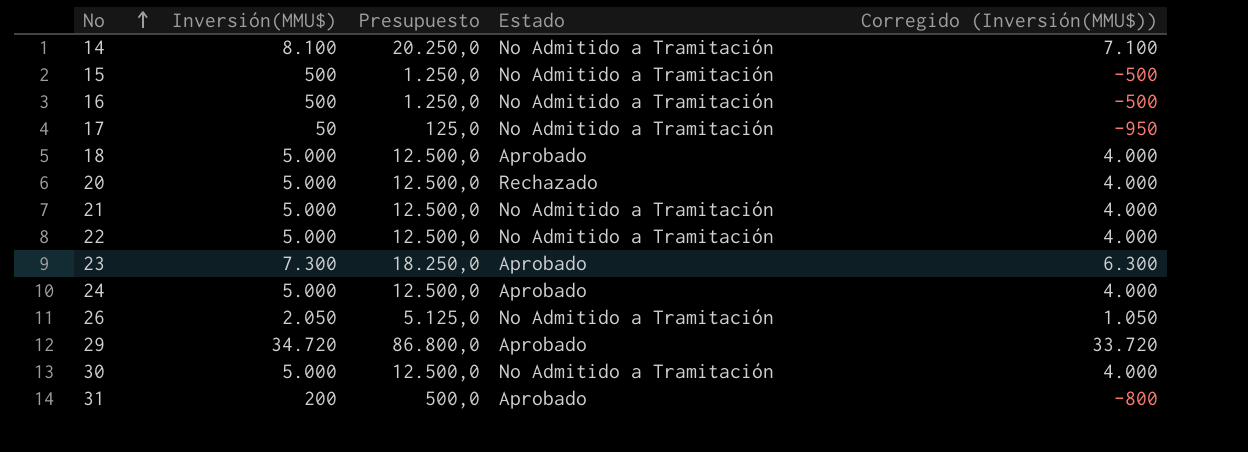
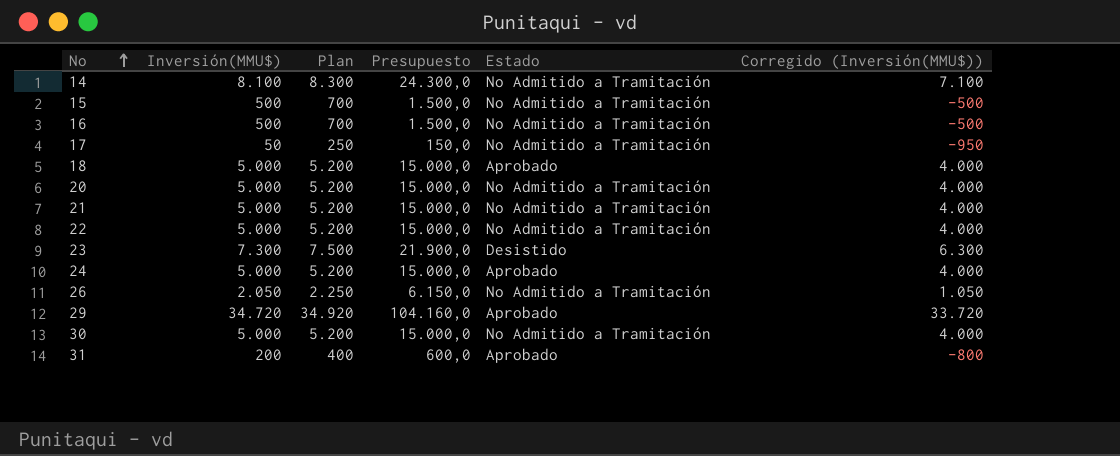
column Plan | formula: none -> [Inversión(MMU$)] + 200
column Presupuesto | formula: [Inversión(MMU$)] * 2,5 -> [Inversión(MMU$)] * 3
20 | Estado: Rechazado -> No Admitido a Tramitación
23 | Estado: Aprobado -> Desistido

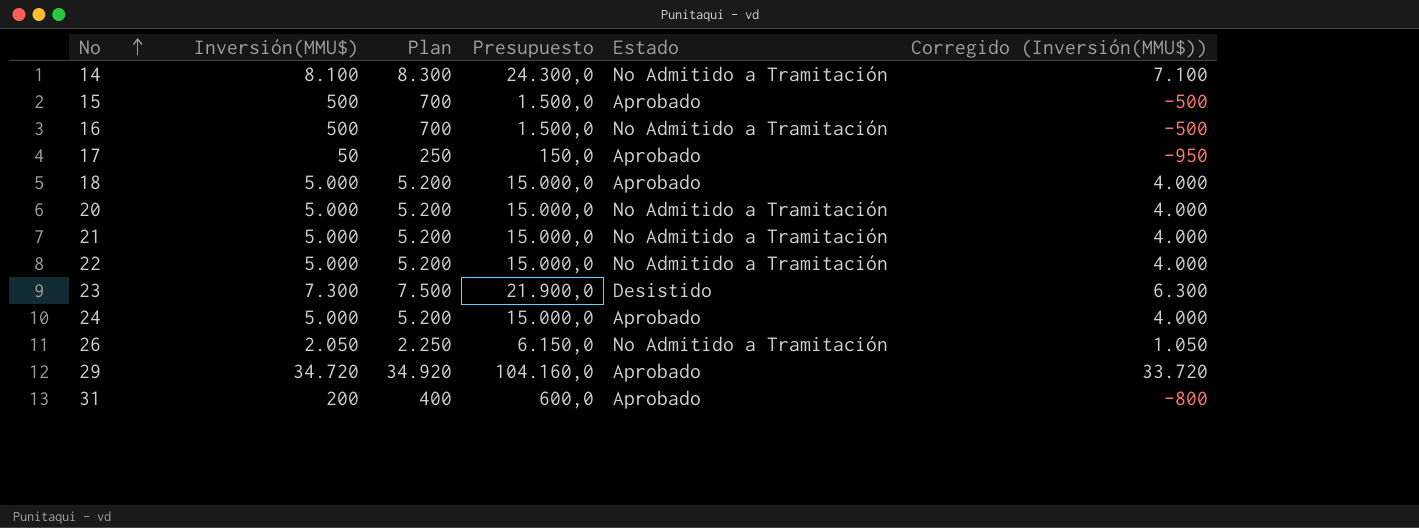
row 30: 5.000 | 5.200 | 15.000,0 | No Admitido a Tramitación | 4.000 -> none
15 | Estado: No Admitido a Tramitación -> Aprobado
17 | Estado: No Admitido a Tramitación -> Aprobado

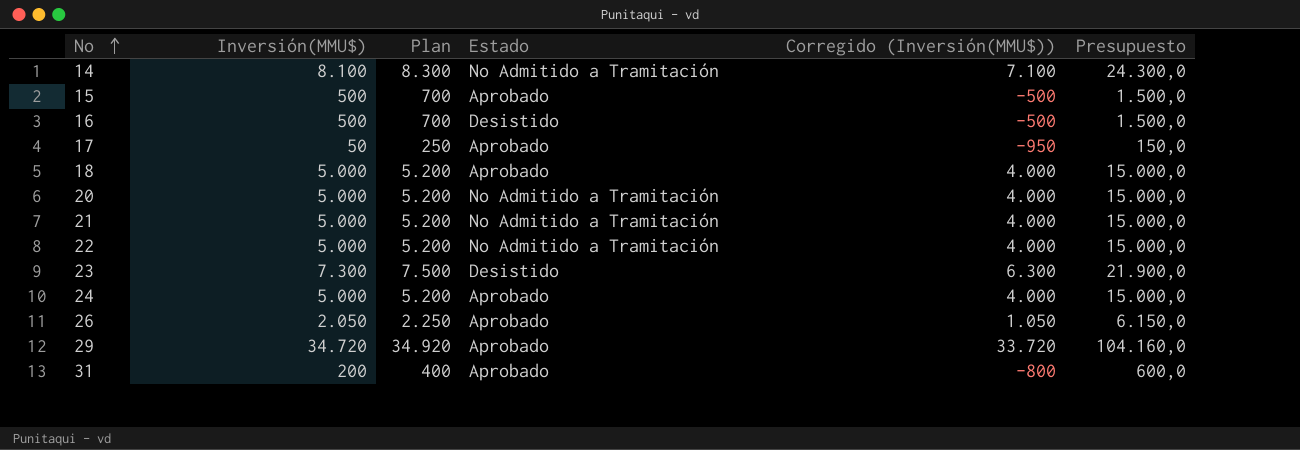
column Presupuesto | position: 4 -> 6
16 | Estado: No Admitido a Tramitación -> Desistido
26 | Estado: No Admitido a Tramitación -> Aprobado

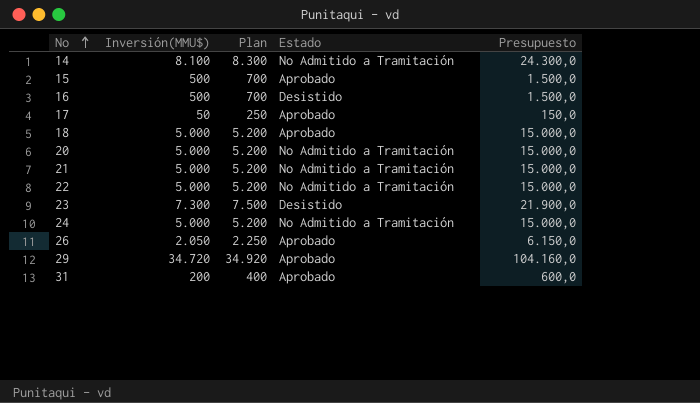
column Corregido (Inversión(MMU$)) | formula: [Inversión(MMU$)] - 1000 -> none
24 | Estado: Aprobado -> No Admitido a Tramitación

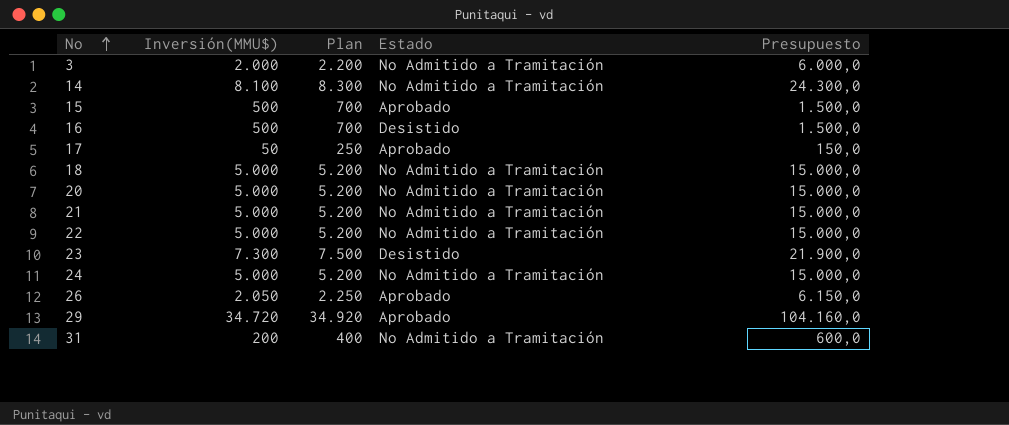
row 3: none -> 2.000 | 2.200 | No Admitido a Tramitación | 6.000,0
18 | Estado: Aprobado -> No Admitido a Tramitación
31 | Estado: Aprobado -> No Admitido a Tramitación

